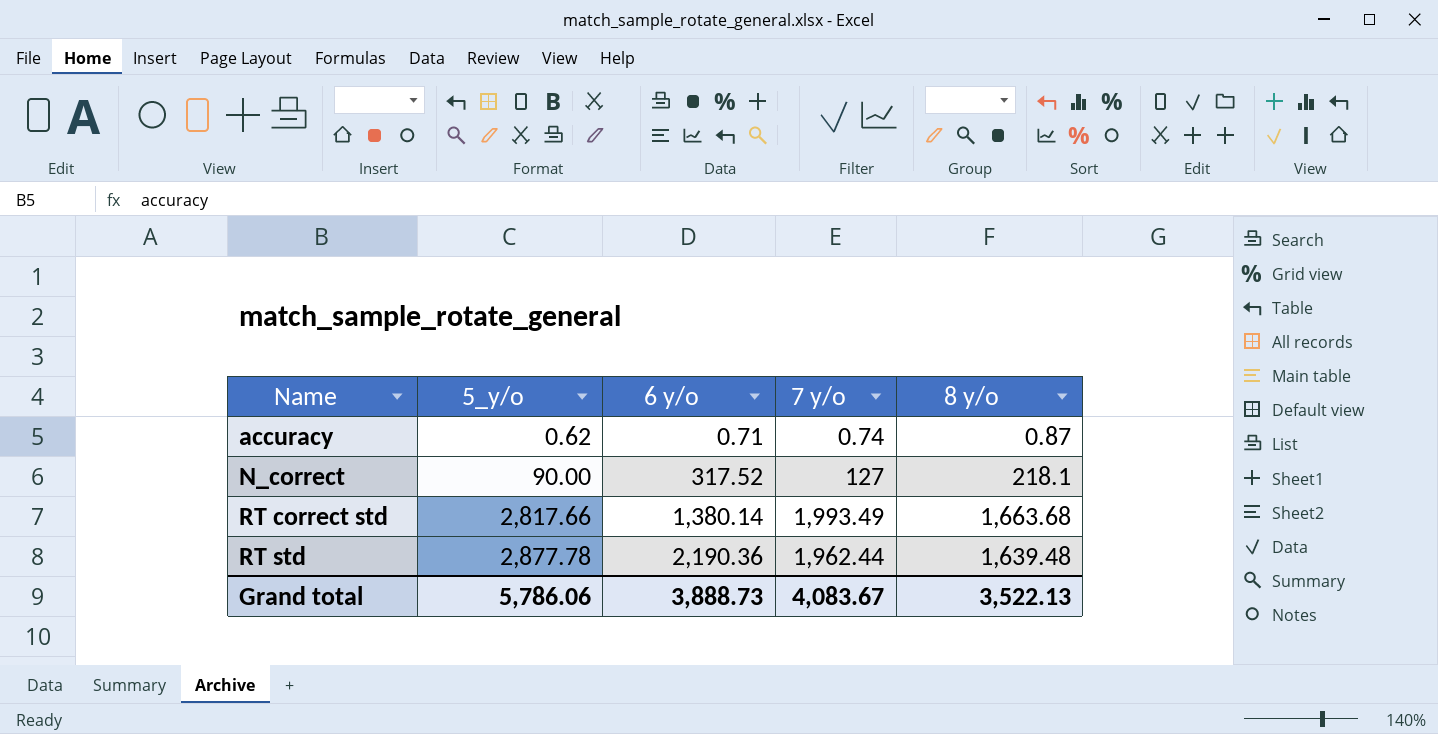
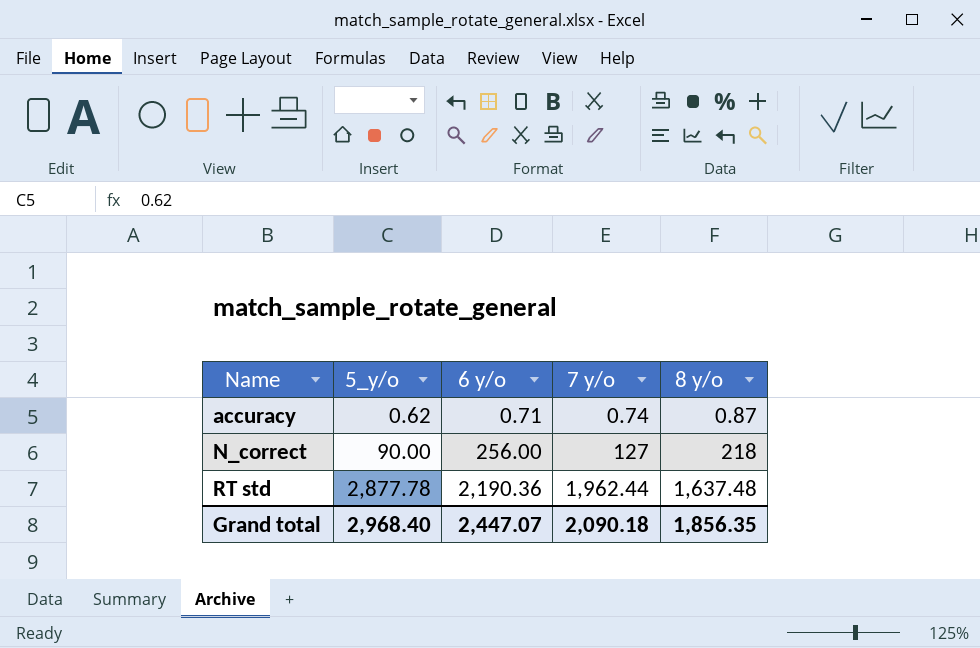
row RT correct std: 2,817.66 | 1,380.14 | 1,993.49 | 1,663.68 -> none
N_correct | 6 y/o: 317.52 -> 256.00
N_correct | 8 y/o: 218.1 -> 218
RT std | 8 y/o: 1,639.48 -> 1,637.48
Grand total | 5_y/o: 5,786.06 -> 2,968.40
Grand total | 6 y/o: 3,888.73 -> 2,447.07
Grand total | 7 y/o: 4,083.67 -> 2,090.18
Grand total | 8 y/o: 3,522.13 -> 1,856.35

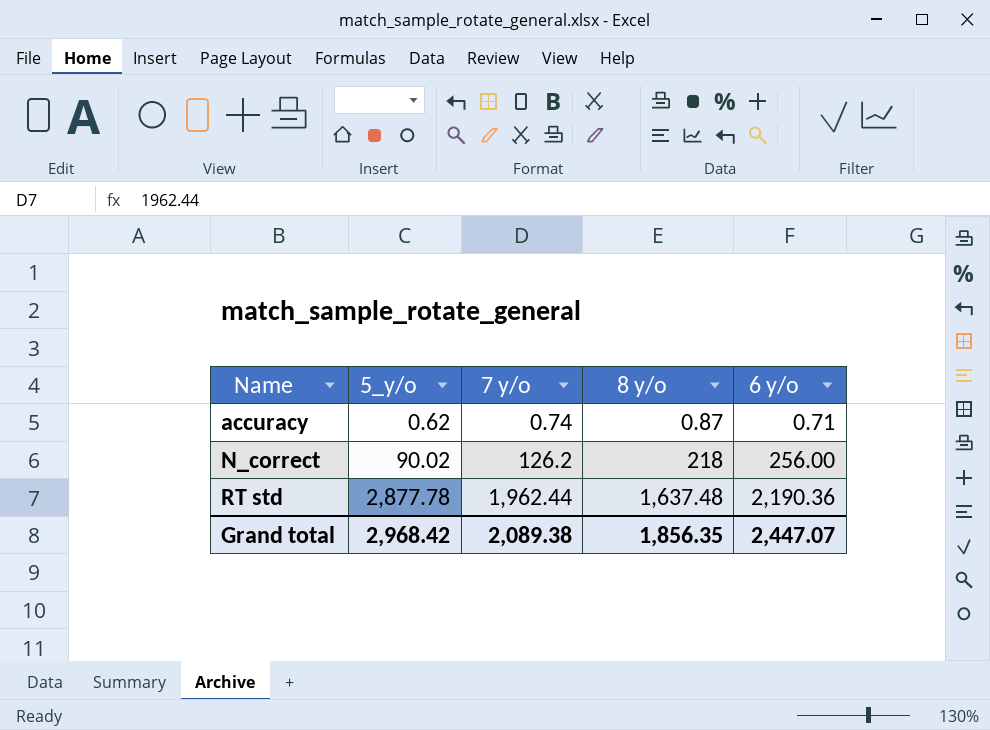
column 6 y/o | position: 3 -> 5
N_correct | 5_y/o: 90.00 -> 90.02
N_correct | 7 y/o: 127 -> 126.2
Grand total | 5_y/o: 2,968.40 -> 2,968.42
Grand total | 7 y/o: 2,090.18 -> 2,089.38

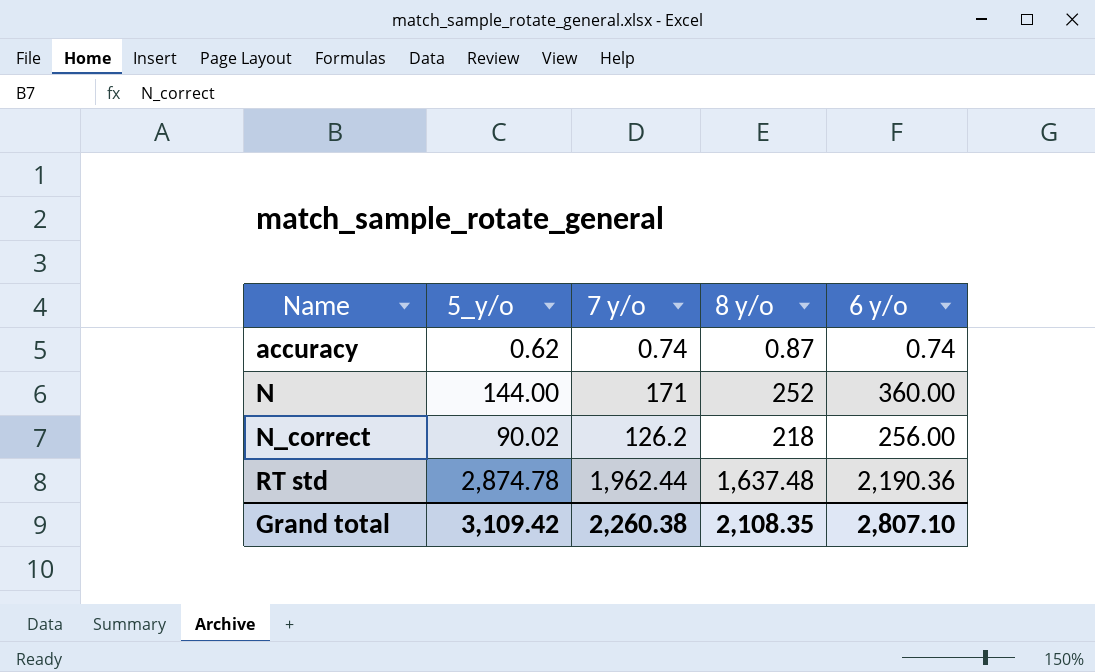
accuracy | 6 y/o: 0.71 -> 0.74
row N: none -> 144.00 | 171 | 252 | 360.00
RT std | 5_y/o: 2,877.78 -> 2,874.78
Grand total | 5_y/o: 2,968.42 -> 3,109.42
Grand total | 7 y/o: 2,089.38 -> 2,260.38
Grand total | 8 y/o: 1,856.35 -> 2,108.35
Grand total | 6 y/o: 2,447.07 -> 2,807.10

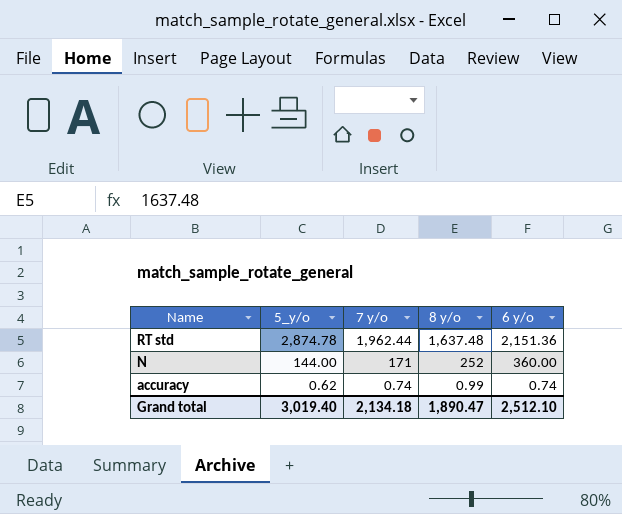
row order: Name ascending -> Name descending
row N_correct: 90.02 | 126.2 | 218 | 256.00 -> none
RT std | 6 y/o: 2,190.36 -> 2,151.36
accuracy | 8 y/o: 0.87 -> 0.99
Grand total | 5_y/o: 3,109.42 -> 3,019.40
Grand total | 7 y/o: 2,260.38 -> 2,134.18
Grand total | 8 y/o: 2,108.35 -> 1,890.47
Grand total | 6 y/o: 2,807.10 -> 2,512.10

